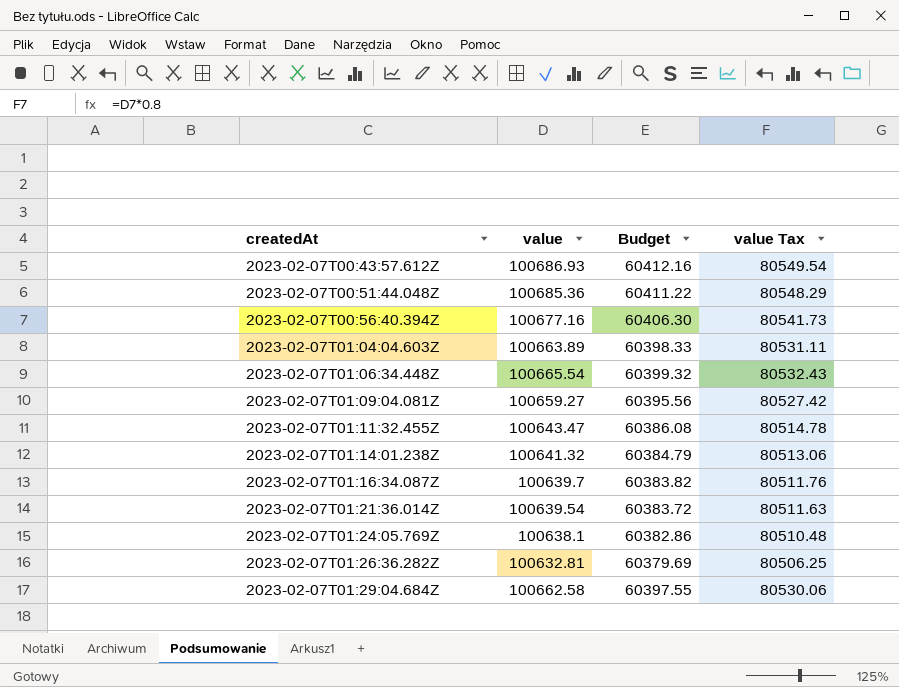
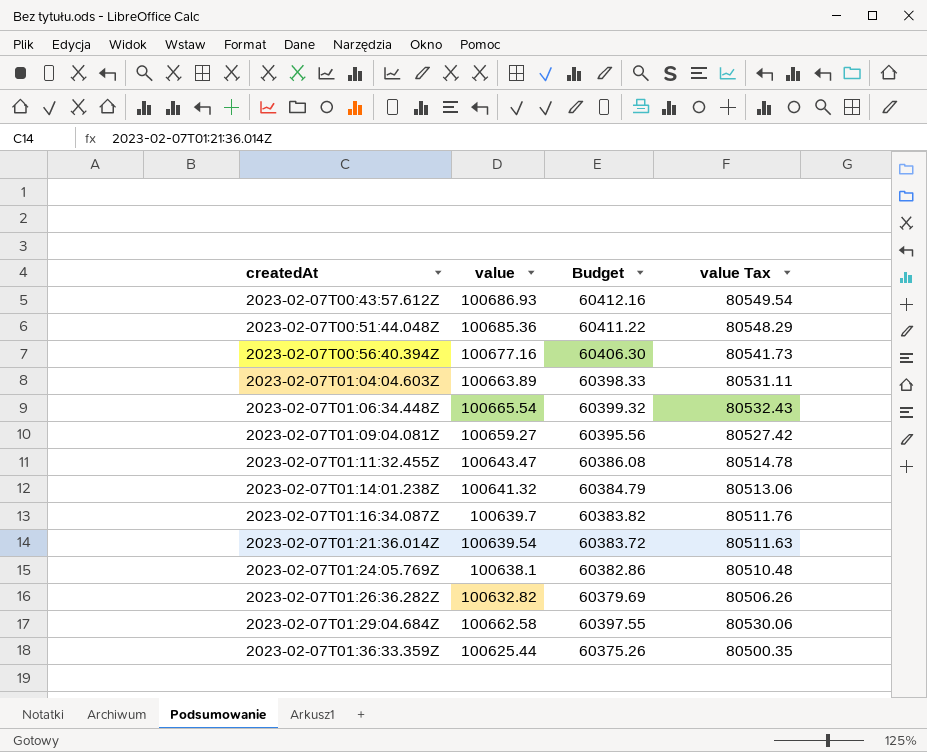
2023-02-07T01:26:36.282Z | value: 100632.81 -> 100632.82
2023-02-07T01:26:36.282Z | value Tax: 80506.25 -> 80506.26
row 2023-02-07T01:36:33.359Z: none -> 100625.44 | 60375.26 | 80500.35

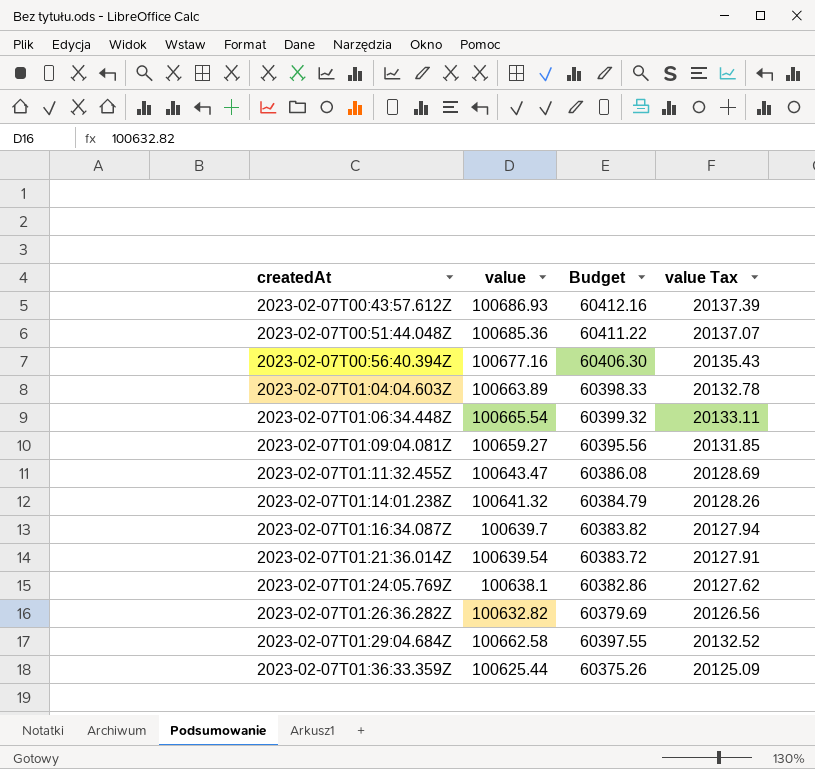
column value Tax | formula: [value] * 0.8 -> [value] * 0.2

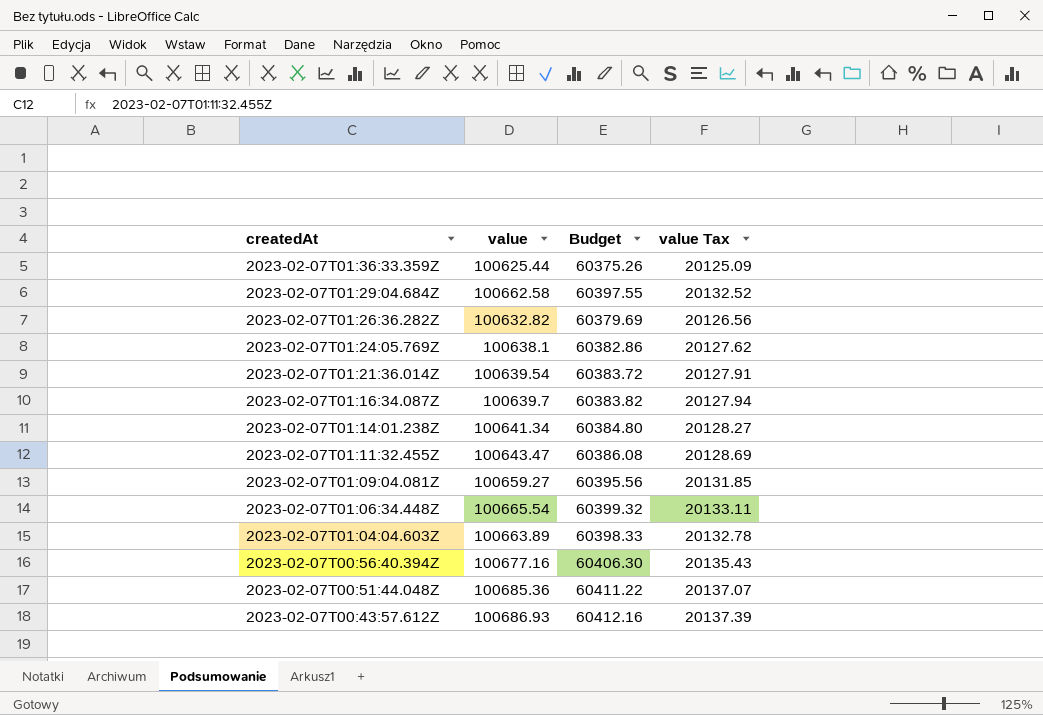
row order: createdAt ascending -> createdAt descending
2023-02-07T01:14:01.238Z | value: 100641.32 -> 100641.34
2023-02-07T01:14:01.238Z | Budget: 60384.79 -> 60384.80
2023-02-07T01:14:01.238Z | value Tax: 20128.26 -> 20128.27

